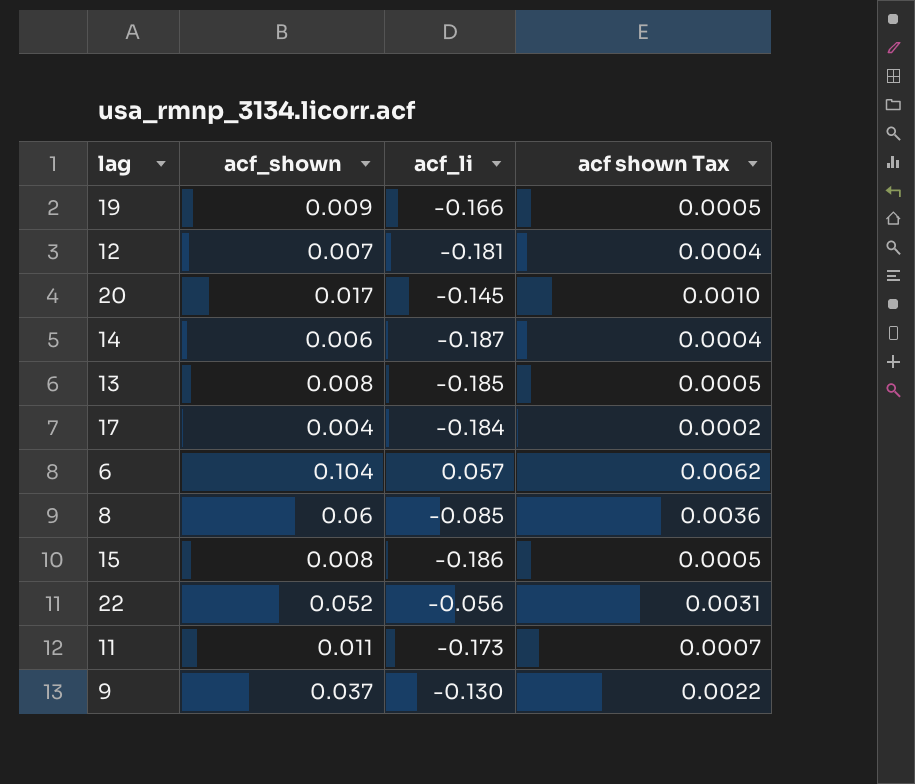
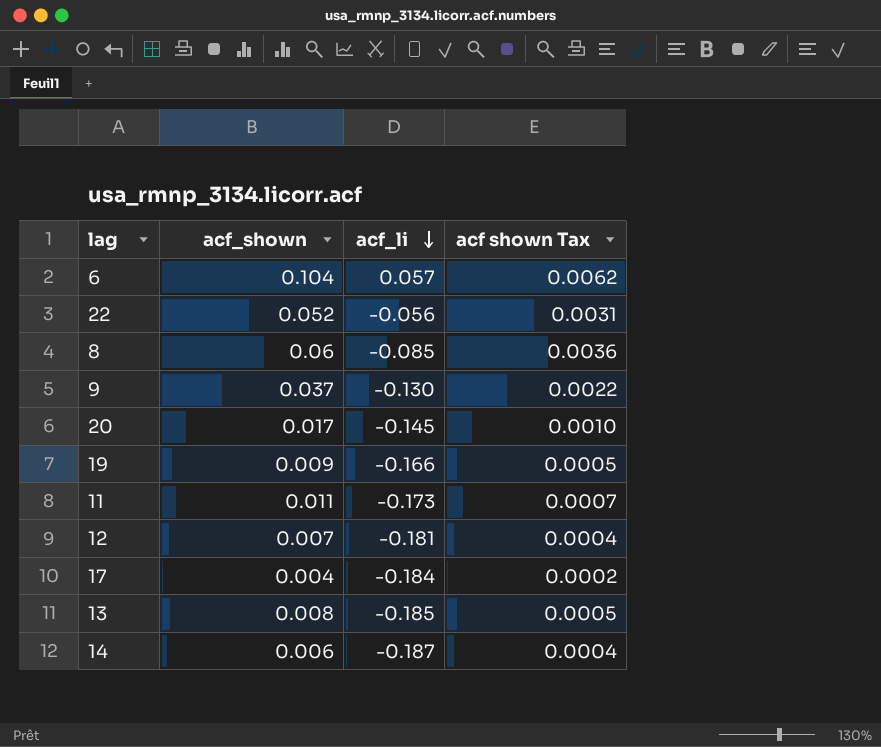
row order: none -> acf_li descending
row 15: 0.008 | -0.186 | 0.0005 -> none

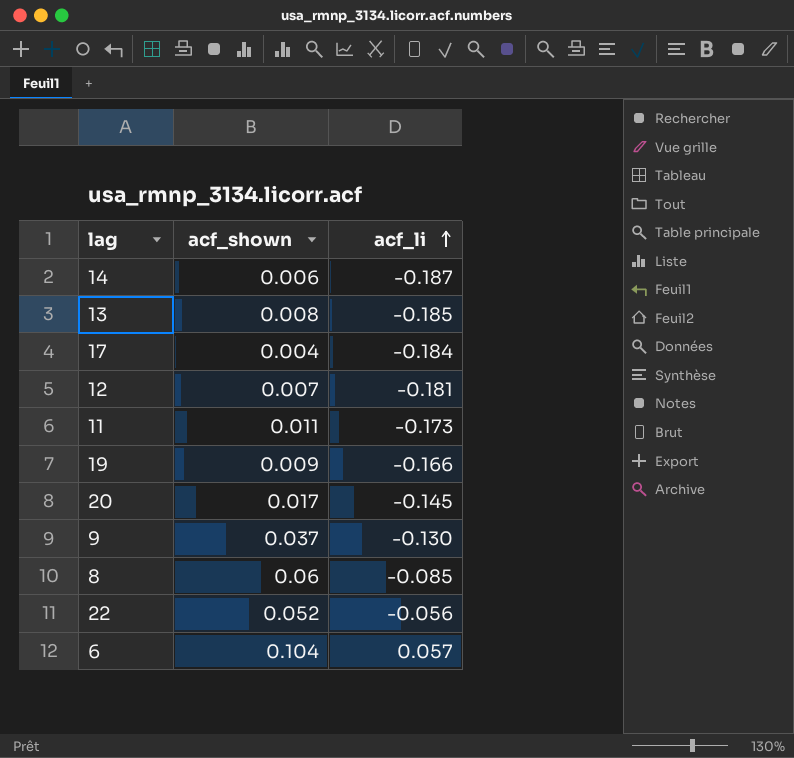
row order: acf_li descending -> acf_li ascending
column acf shown Tax | formula: [acf_shown] * 0.06 -> none

